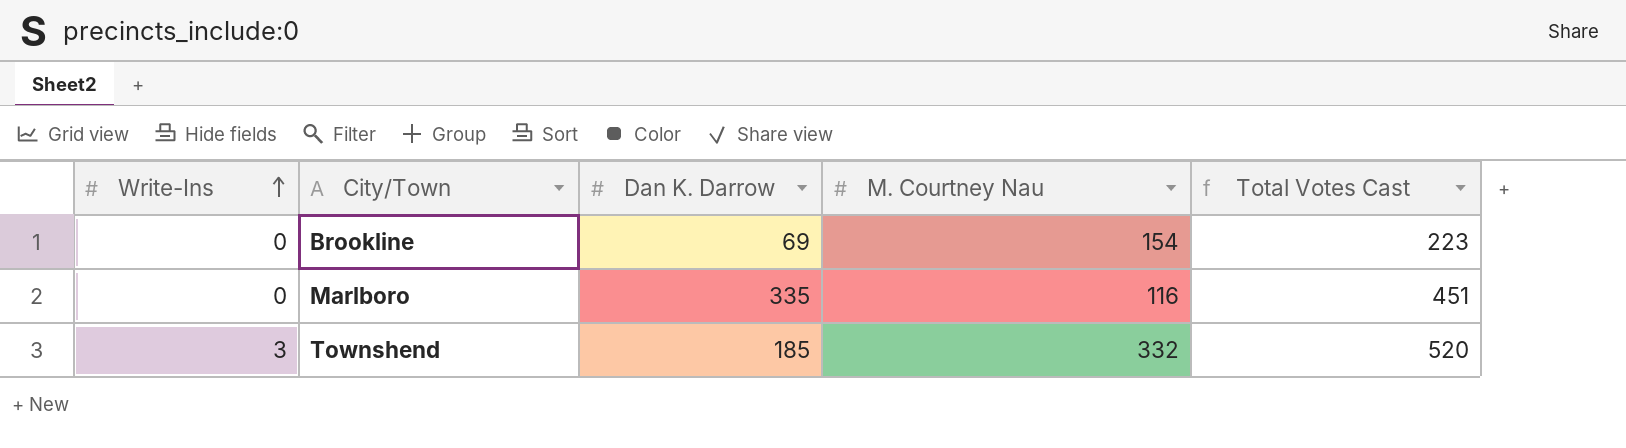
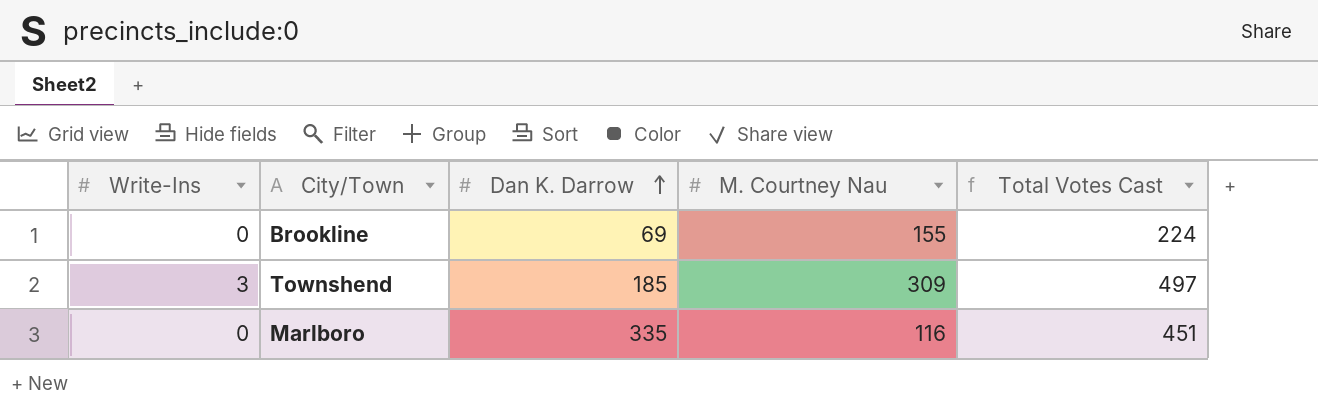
row order: Write-Ins ascending -> Dan K. Darrow ascending
Brookline | M. Courtney Nau: 154 -> 155
Brookline | Total Votes Cast: 223 -> 224
Townshend | M. Courtney Nau: 332 -> 309
Townshend | Total Votes Cast: 520 -> 497

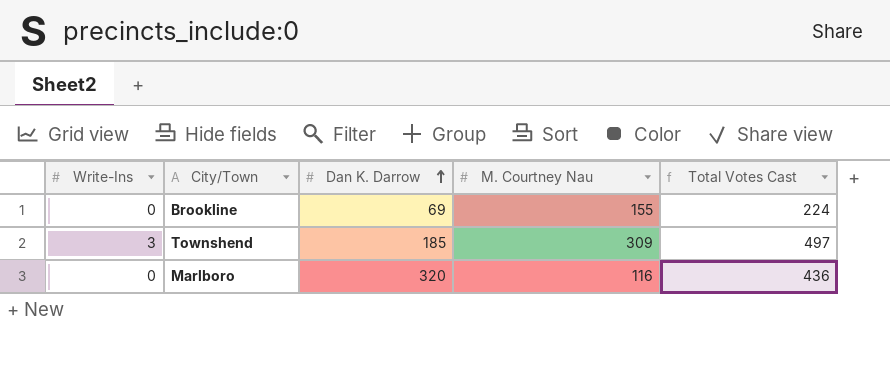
Marlboro | Dan K. Darrow: 335 -> 320
Marlboro | Total Votes Cast: 451 -> 436

